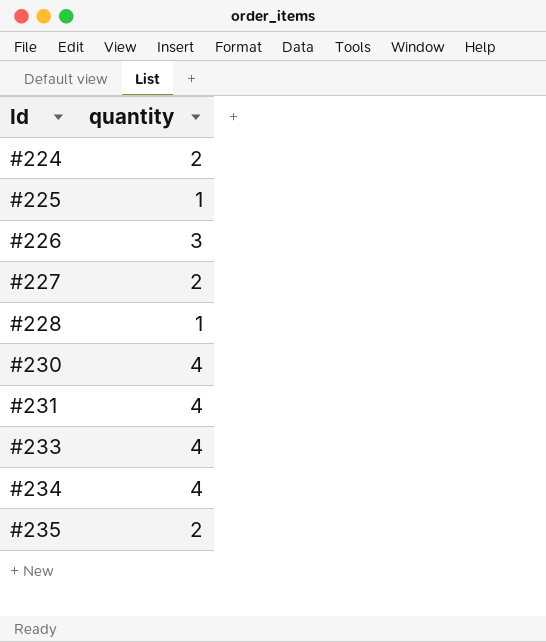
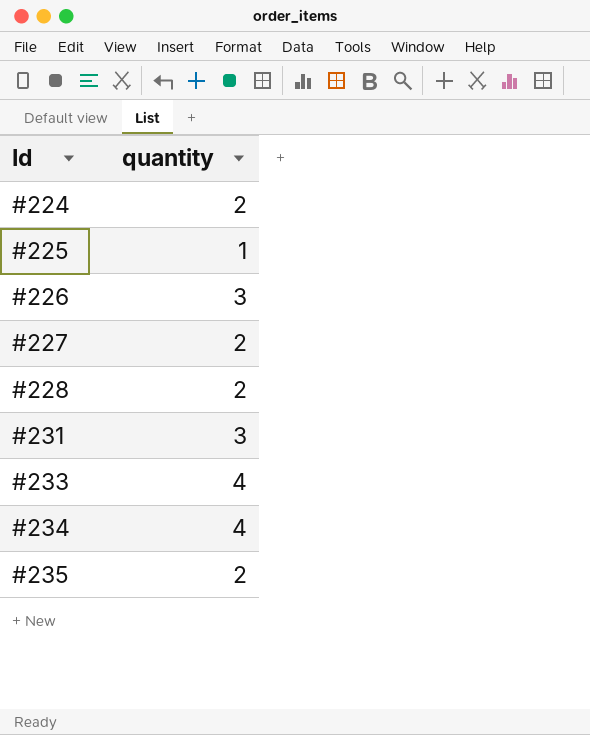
row #230: 4 -> none
#228 | quantity: 1 -> 2
#231 | quantity: 4 -> 3

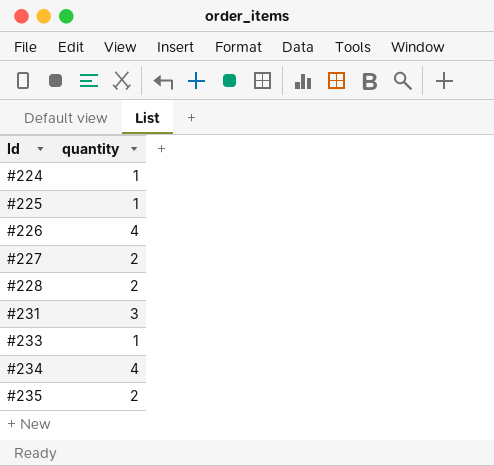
#224 | quantity: 2 -> 1
#226 | quantity: 3 -> 4
#233 | quantity: 4 -> 1

